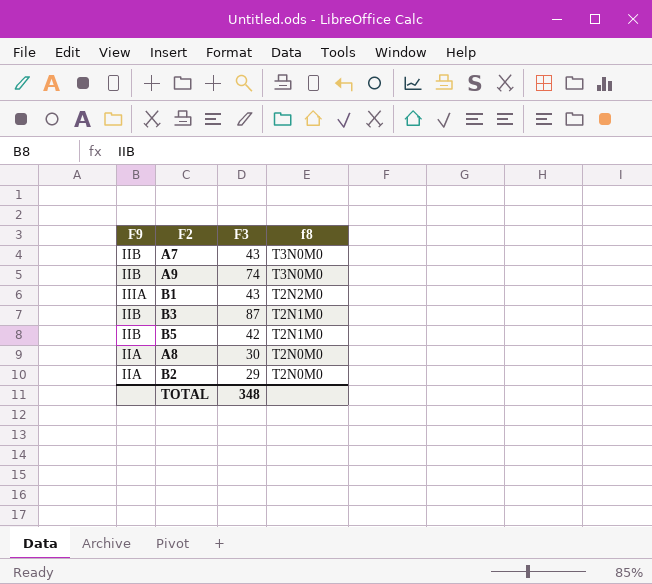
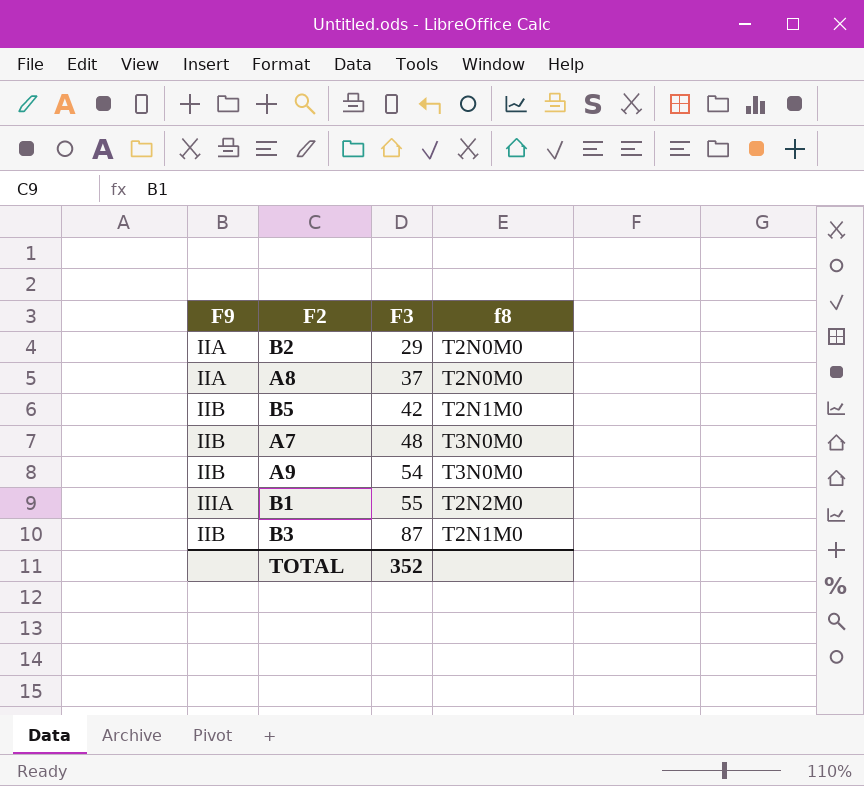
row order: f8 descending -> F3 ascending
A8 | F3: 30 -> 37
A7 | F3: 43 -> 48
A9 | F3: 74 -> 54
B1 | F3: 43 -> 55
TOTAL | F3: 348 -> 352

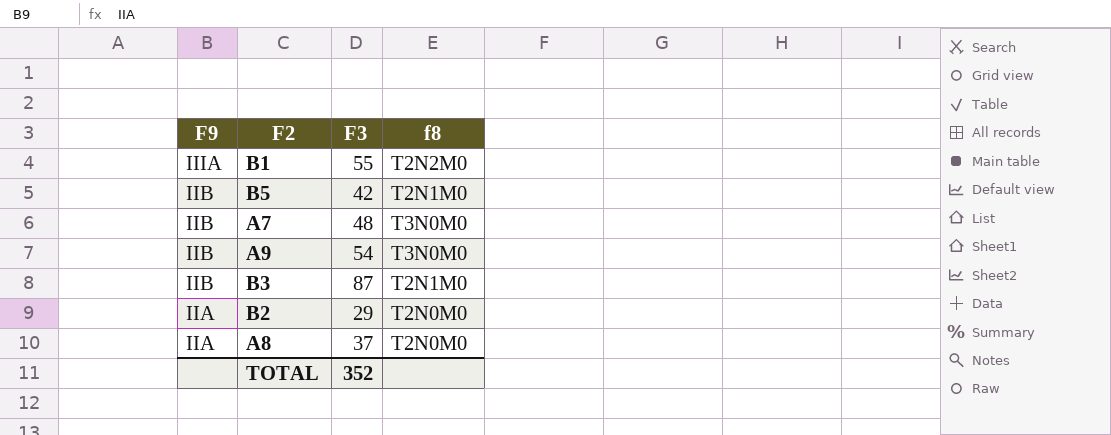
row order: F3 ascending -> F9 descending

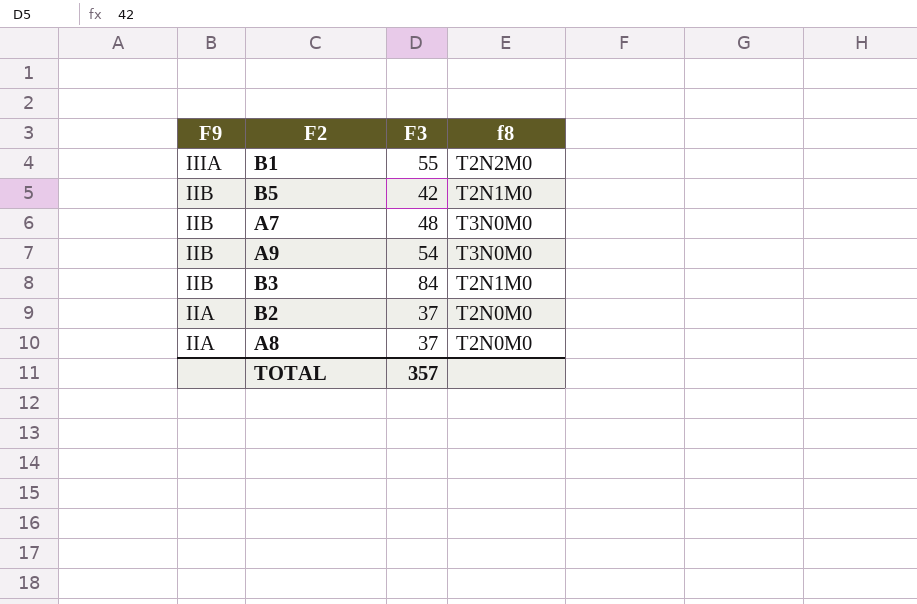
B3 | F3: 87 -> 84
B2 | F3: 29 -> 37
TOTAL | F3: 352 -> 357

